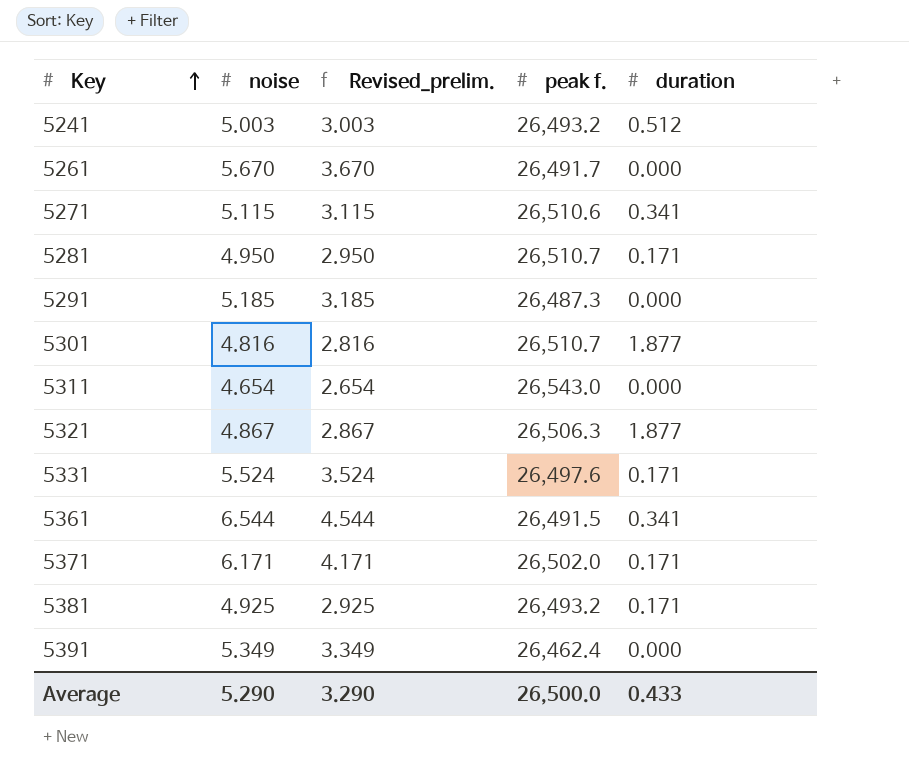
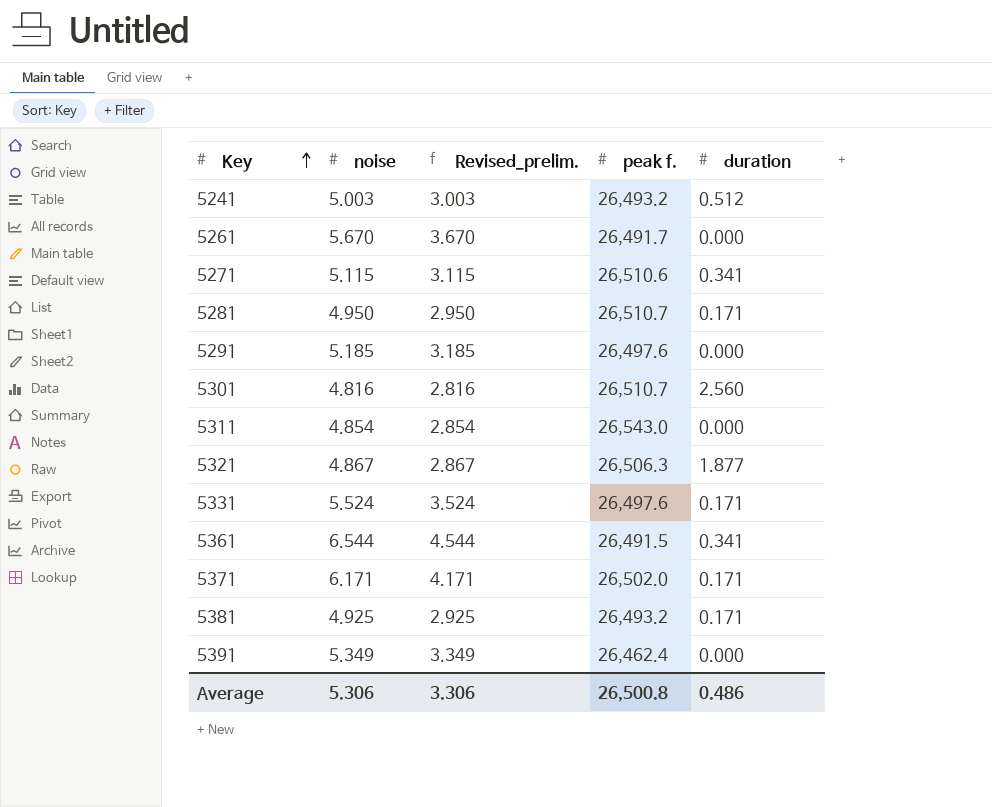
5291 | peak f.: 26,487.3 -> 26,497.6
5301 | duration: 1.877 -> 2.560
5311 | noise: 4.654 -> 4.854
5311 | Revised_prelim.: 2.654 -> 2.854
Average | noise: 5.290 -> 5.306
Average | Revised_prelim.: 3.290 -> 3.306
Average | peak f.: 26,500.0 -> 26,500.8
Average | duration: 0.433 -> 0.486

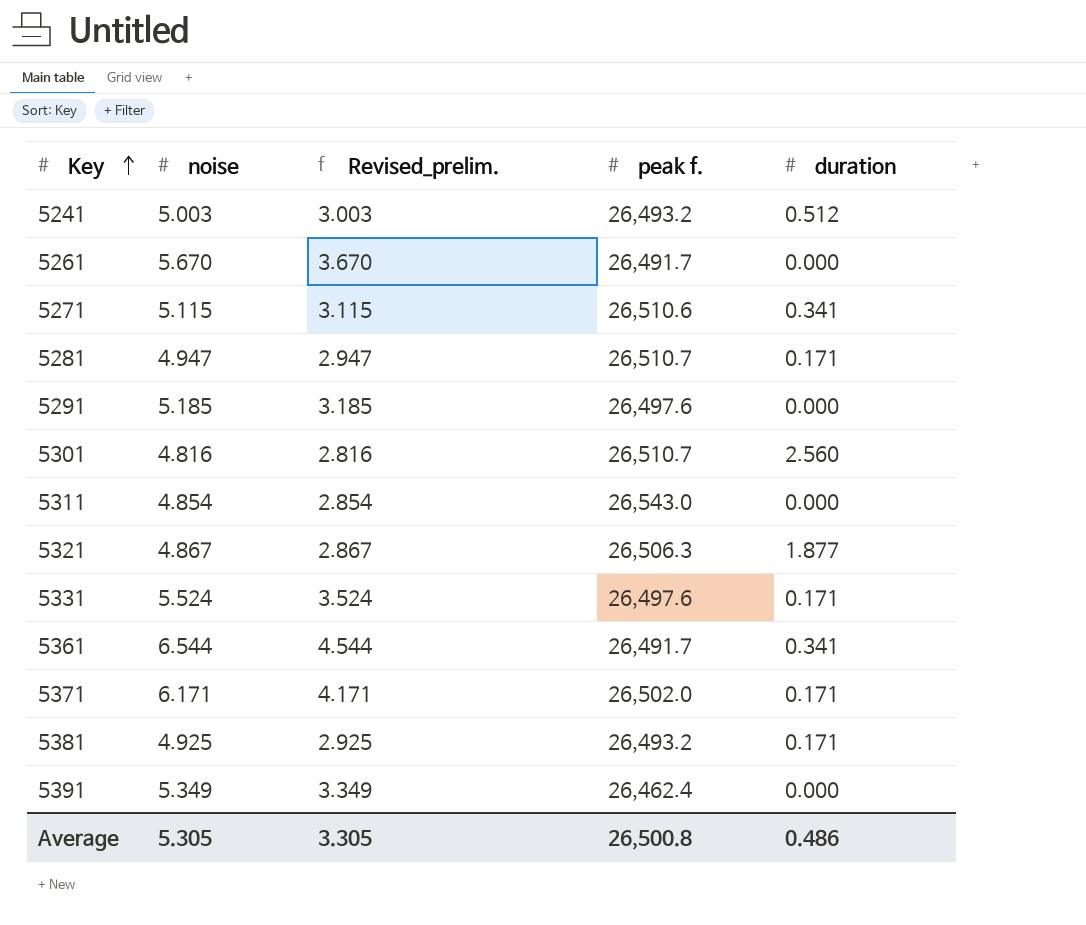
5281 | noise: 4.950 -> 4.947
5281 | Revised_prelim.: 2.950 -> 2.947
5361 | peak f.: 26,491.5 -> 26,491.7
Average | noise: 5.306 -> 5.305
Average | Revised_prelim.: 3.306 -> 3.305

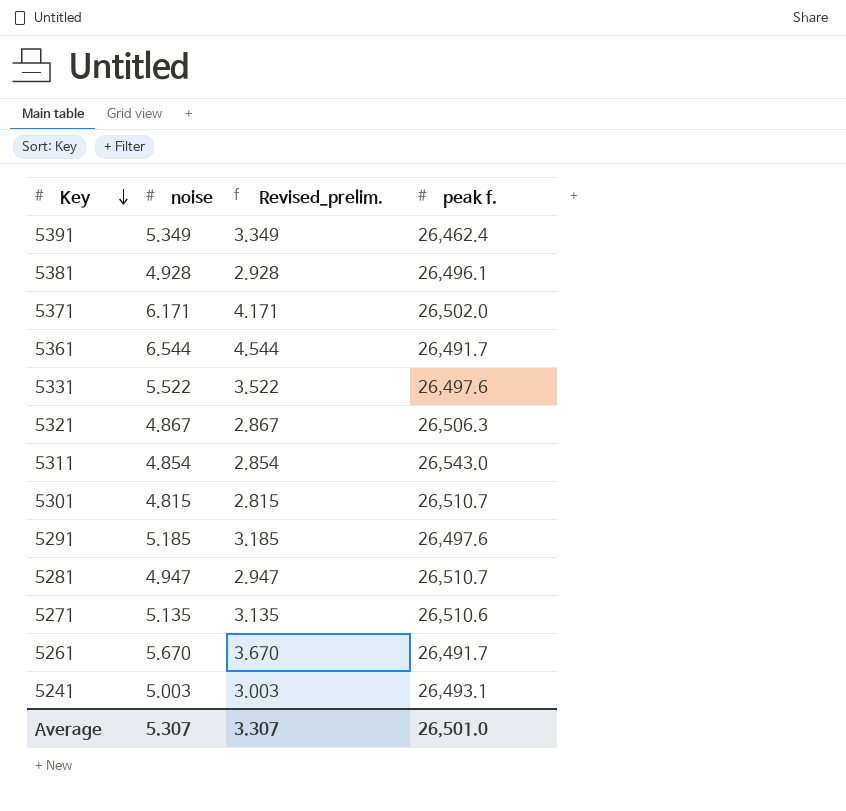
row order: Key ascending -> Key descending
column duration | position: 5 -> none
5381 | noise: 4.925 -> 4.928
5381 | Revised_prelim.: 2.925 -> 2.928
5381 | peak f.: 26,493.2 -> 26,496.1
5331 | noise: 5.524 -> 5.522
5331 | Revised_prelim.: 3.524 -> 3.522
5301 | noise: 4.816 -> 4.815
5301 | Revised_prelim.: 2.816 -> 2.815
5271 | noise: 5.115 -> 5.135
5271 | Revised_prelim.: 3.115 -> 3.135
5241 | peak f.: 26,493.2 -> 26,493.1
Average | noise: 5.305 -> 5.307
Average | Revised_prelim.: 3.305 -> 3.307
Average | peak f.: 26,500.8 -> 26,501.0

